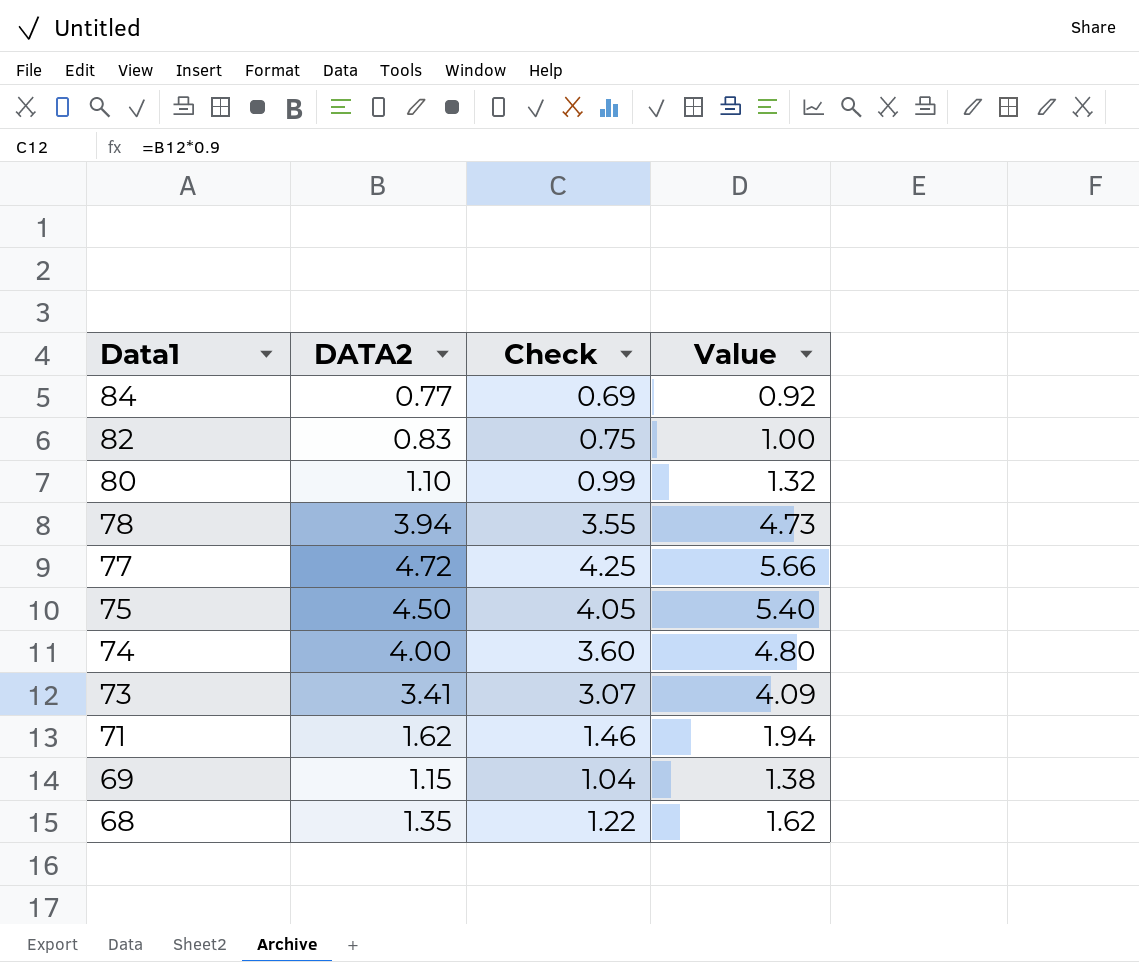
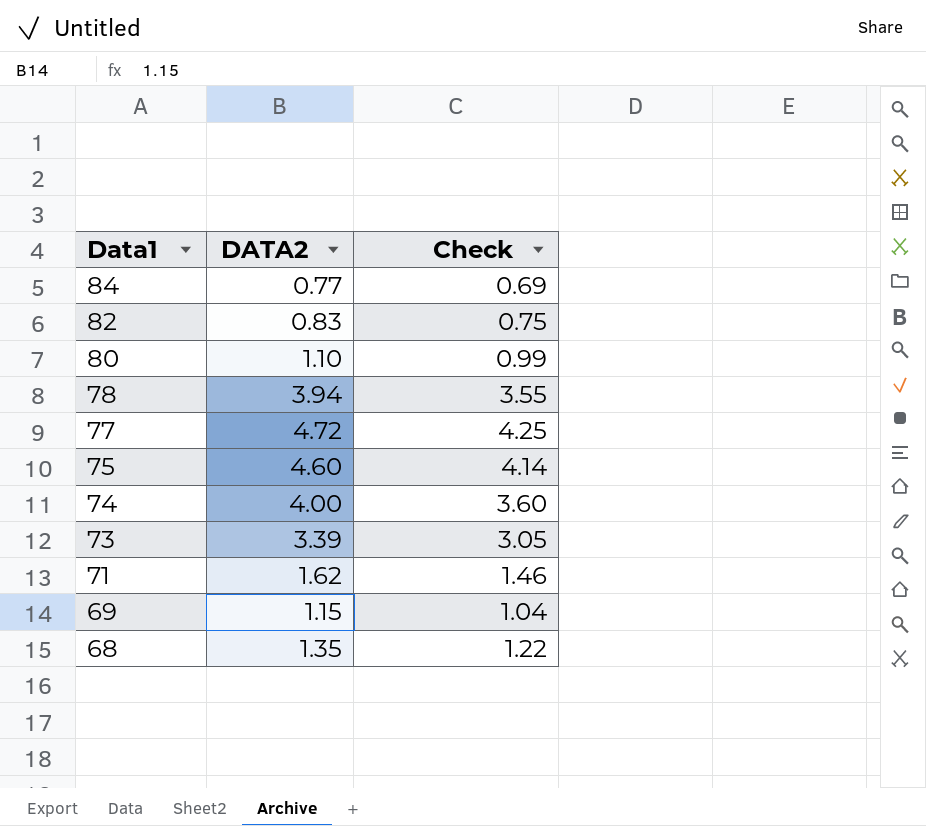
column Value | formula: [DATA2] * 1.2 -> none
75 | DATA2: 4.50 -> 4.60
75 | Check: 4.05 -> 4.14
73 | DATA2: 3.41 -> 3.39
73 | Check: 3.07 -> 3.05

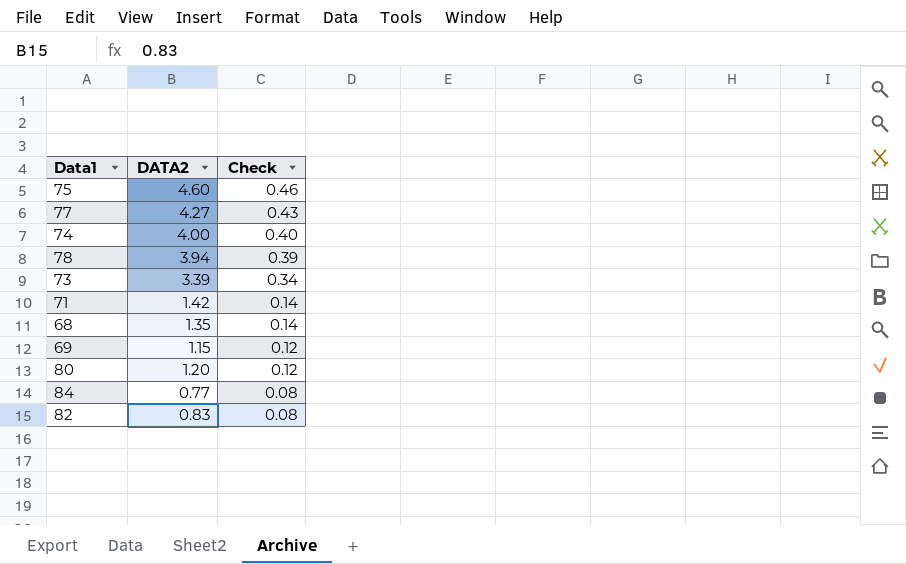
row order: Data1 descending -> Check descending
column Check | formula: [DATA2] * 0.9 -> [DATA2] * 0.1
77 | DATA2: 4.72 -> 4.27
71 | DATA2: 1.62 -> 1.42
80 | DATA2: 1.10 -> 1.20

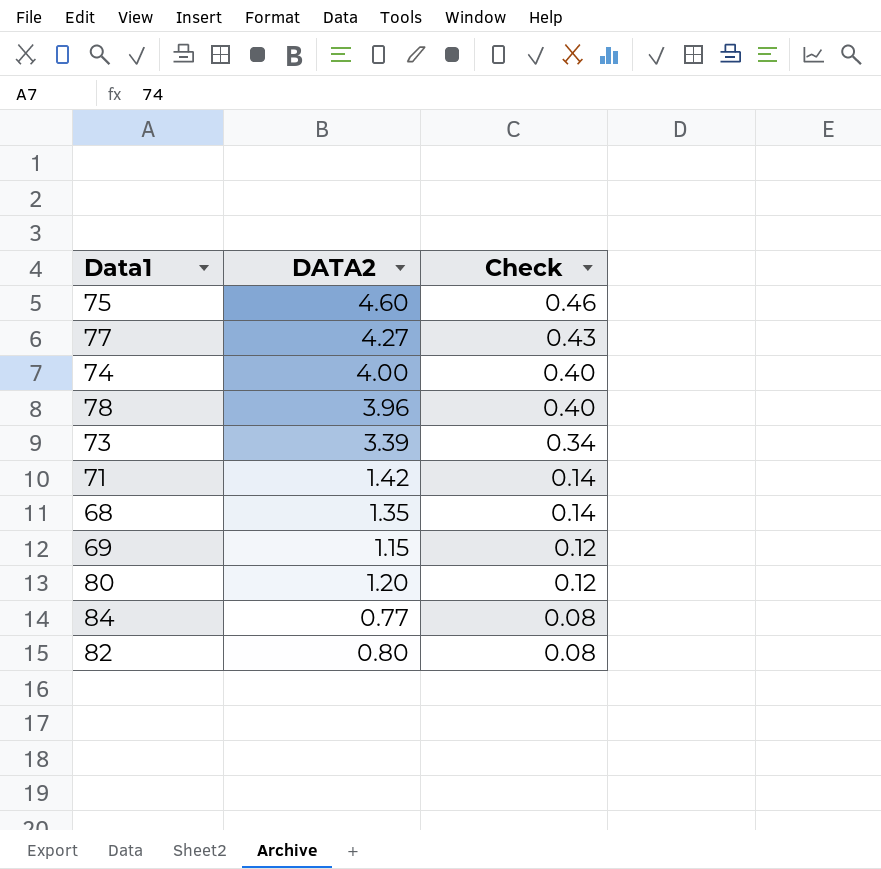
78 | DATA2: 3.94 -> 3.96
78 | Check: 0.39 -> 0.40
82 | DATA2: 0.83 -> 0.80

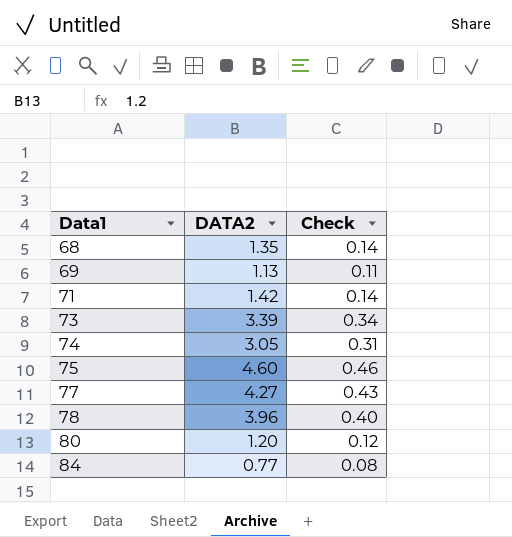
row order: Check descending -> Data1 ascending
row 82: 0.80 | 0.08 -> none
69 | DATA2: 1.15 -> 1.13
69 | Check: 0.12 -> 0.11
74 | DATA2: 4.00 -> 3.05
74 | Check: 0.40 -> 0.31

